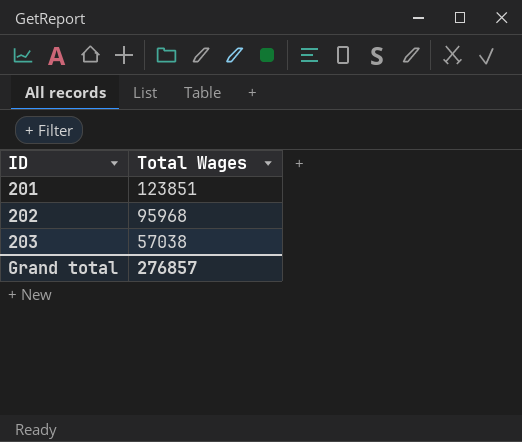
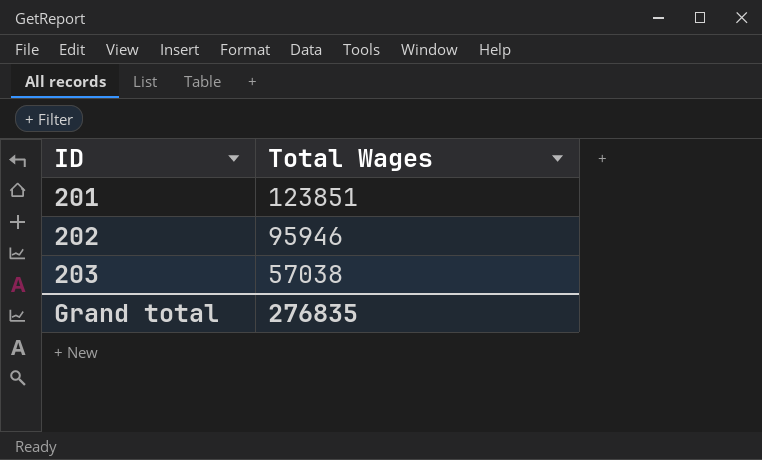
202 | Total Wages: 95968 -> 95946
Grand total | Total Wages: 276857 -> 276835

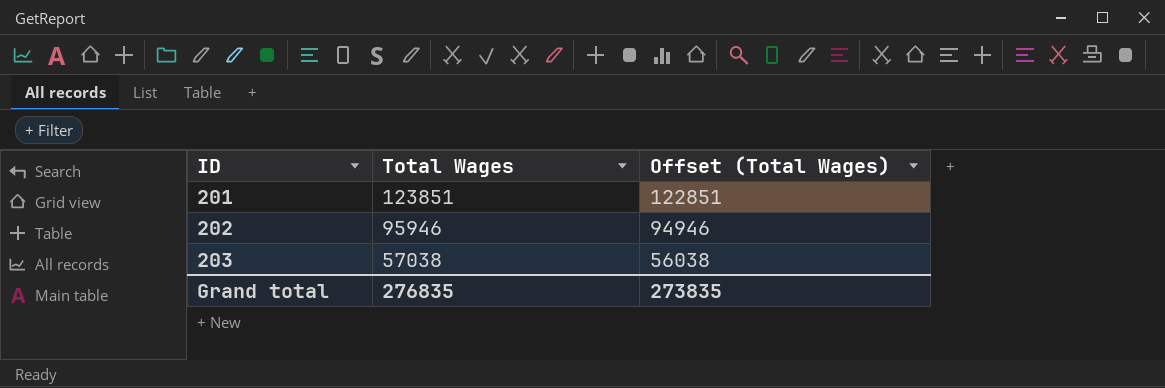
column Offset (Total Wages) | formula: none -> [Total Wages] - 1000

